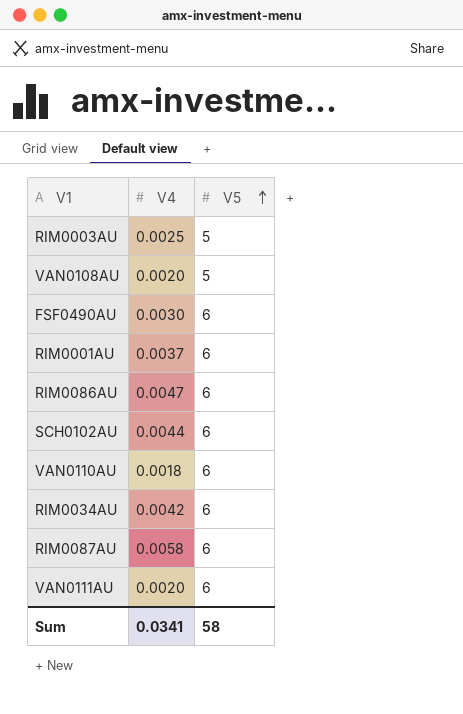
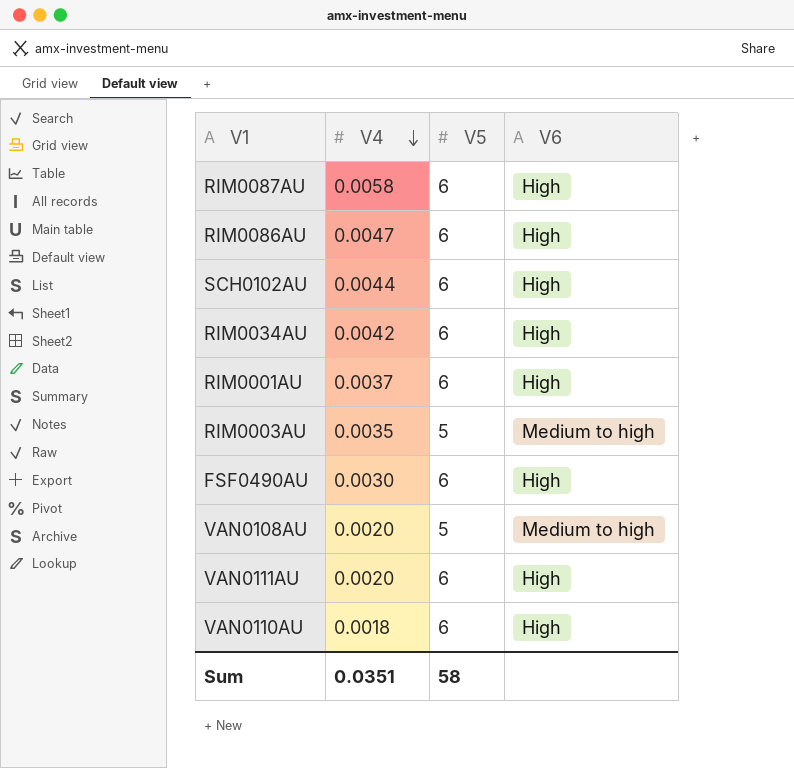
row order: V5 ascending -> V4 descending
column V6 | position: none -> 4
RIM0003AU | V4: 0.0025 -> 0.0035
Sum | V4: 0.0341 -> 0.0351

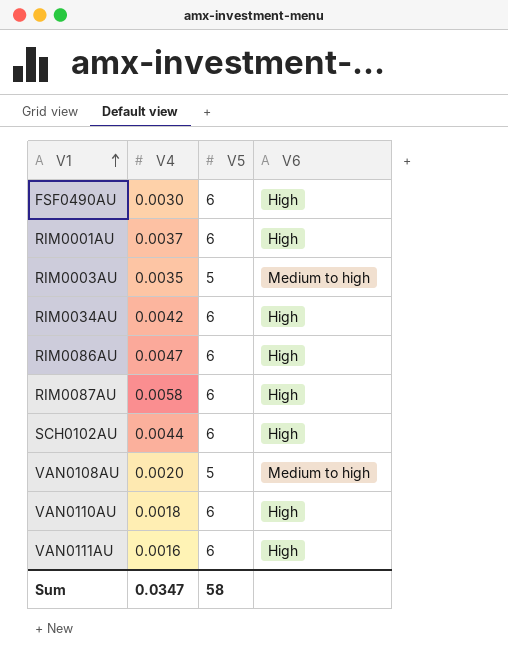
row order: V4 descending -> V1 ascending
VAN0111AU | V4: 0.0020 -> 0.0016
Sum | V4: 0.0351 -> 0.0347

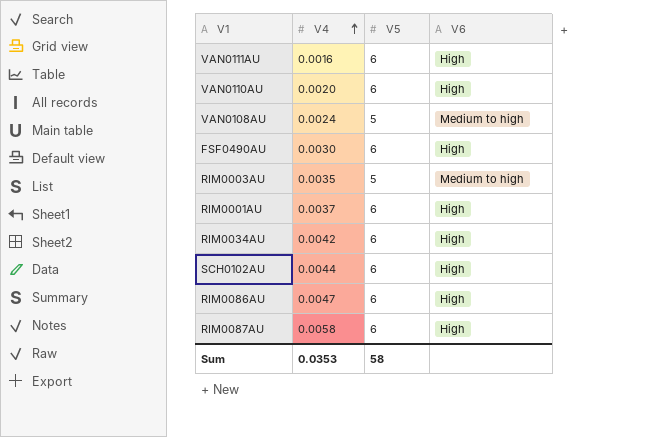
row order: V1 ascending -> V4 ascending
VAN0110AU | V4: 0.0018 -> 0.0020
VAN0108AU | V4: 0.0020 -> 0.0024
Sum | V4: 0.0347 -> 0.0353

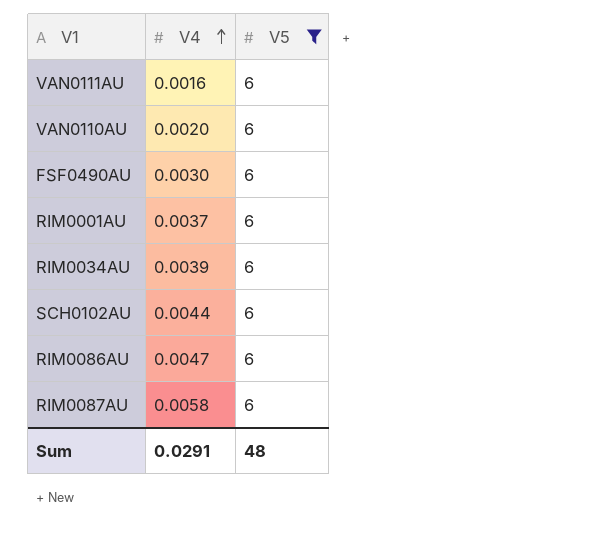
filter: none -> V5 = 6
column V6 | position: 4 -> none
RIM0034AU | V4: 0.0042 -> 0.0039
Sum | V4: 0.0353 -> 0.0291
Sum | V5: 58 -> 48

